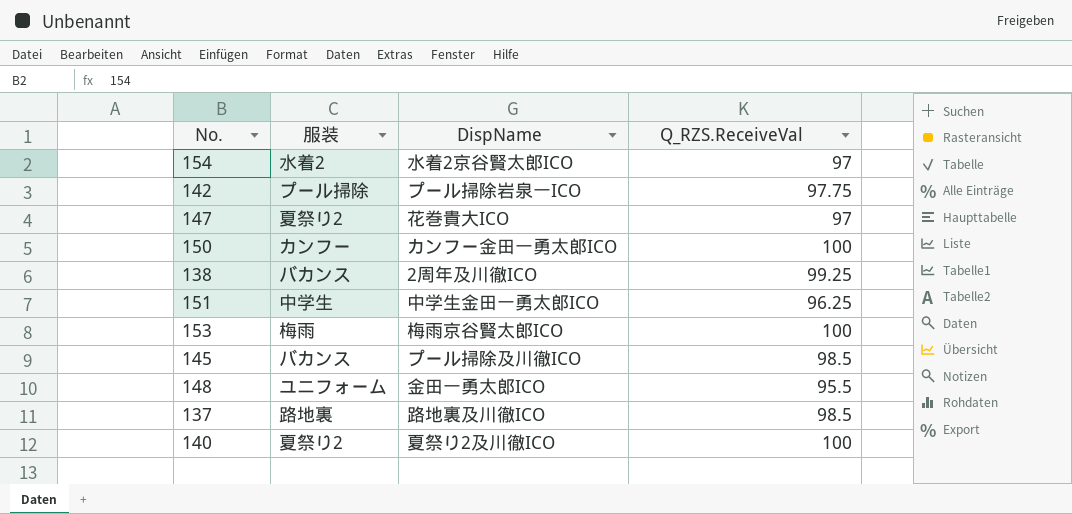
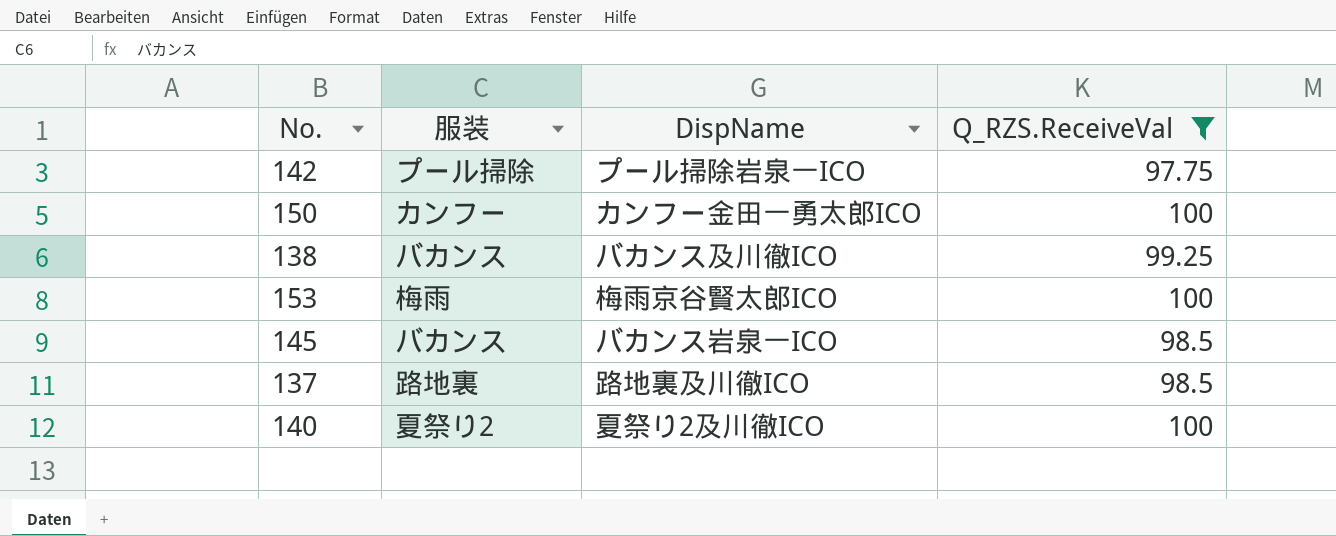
filter: none -> Q_RZS.ReceiveVal >= 97.75
138 | DispName: 2周年及川徹ICO -> バカンス及川徹ICO
145 | DispName: プール掃除及川徹ICO -> バカンス岩泉一ICO

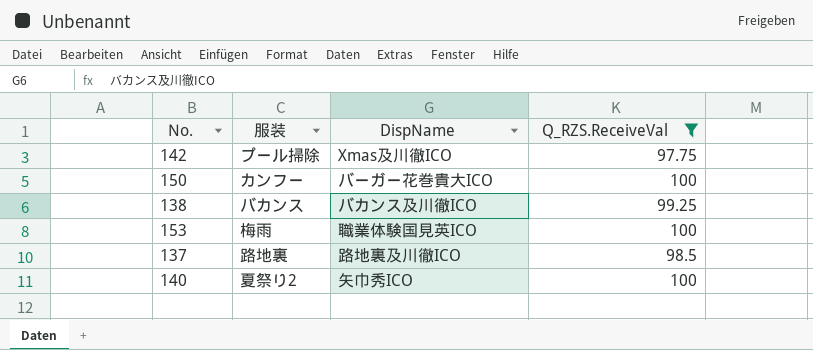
row 145: バカンス | バカンス岩泉一ICO | 98.5 -> none
142 | DispName: プール掃除岩泉一ICO -> Xmas及川徹ICO
150 | DispName: カンフー金田一勇太郎ICO -> バーガー花巻貴大ICO
153 | DispName: 梅雨京谷賢太郎ICO -> 職業体験国見英ICO
140 | DispName: 夏祭り2及川徹ICO -> 矢巾秀ICO

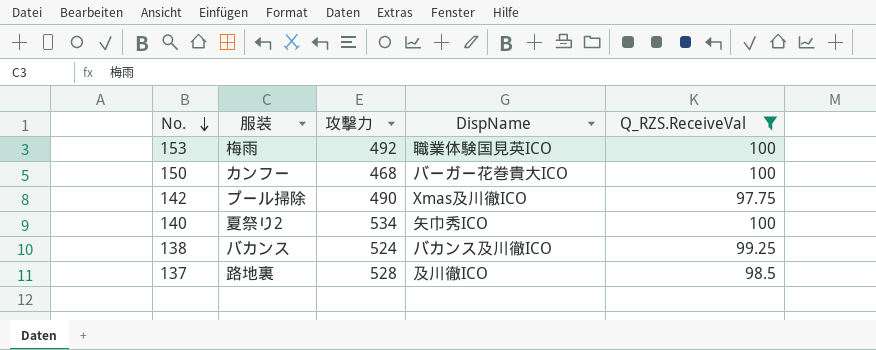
row order: none -> No. descending
column 攻撃力 | position: none -> 3
137 | DispName: 路地裏及川徹ICO -> 及川徹ICO

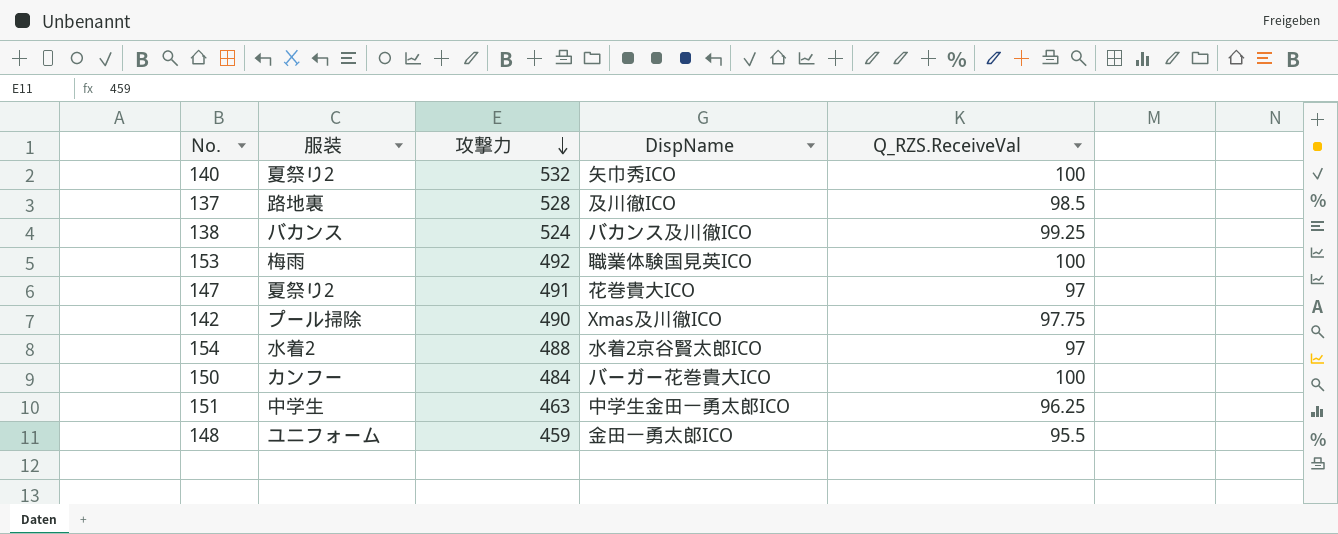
filter: Q_RZS.ReceiveVal >= 97.75 -> none
row order: No. descending -> 攻撃力 descending
140 | 攻撃力: 534 -> 532
150 | 攻撃力: 468 -> 484

